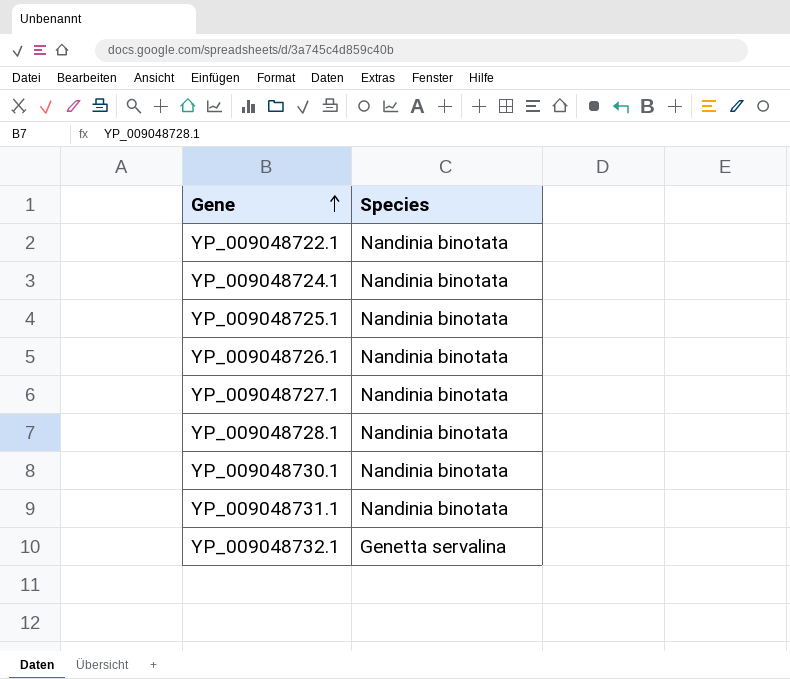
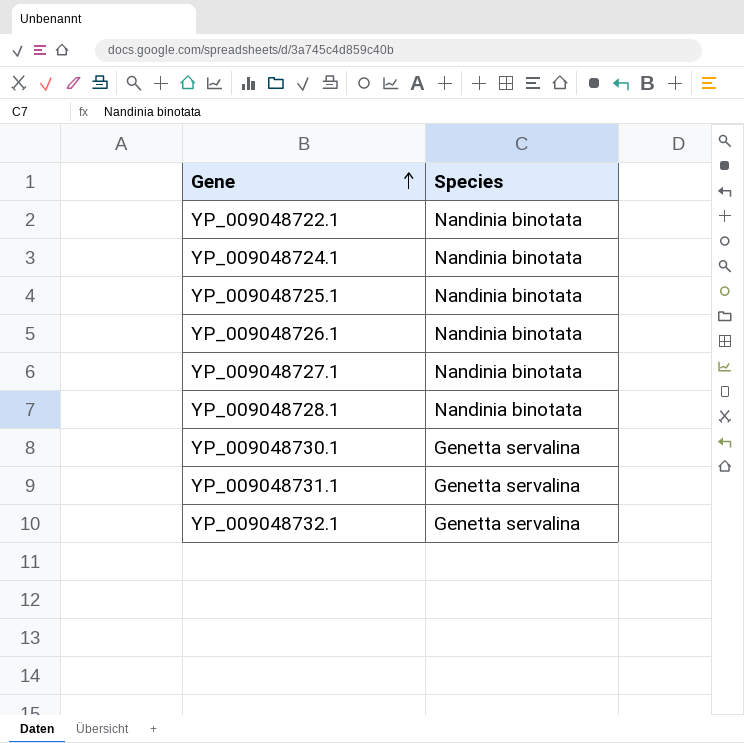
YP_009048730.1 | Species: Nandinia binotata -> Genetta servalina
YP_009048731.1 | Species: Nandinia binotata -> Genetta servalina

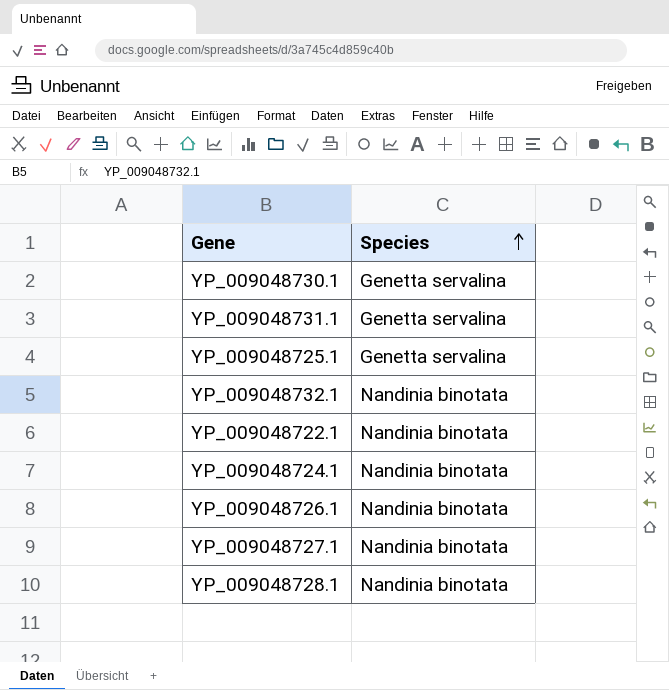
row order: Gene ascending -> Species ascending
YP_009048725.1 | Species: Nandinia binotata -> Genetta servalina
YP_009048732.1 | Species: Genetta servalina -> Nandinia binotata

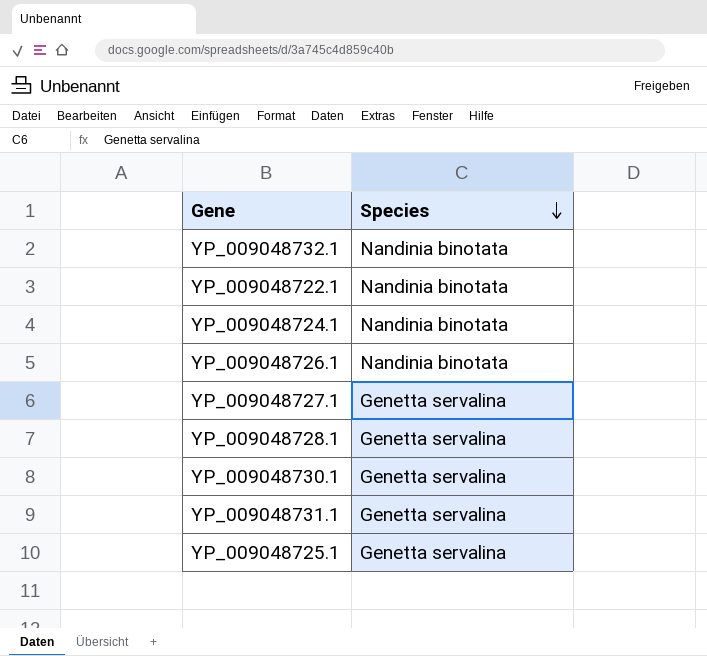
row order: Species ascending -> Species descending
YP_009048727.1 | Species: Nandinia binotata -> Genetta servalina
YP_009048728.1 | Species: Nandinia binotata -> Genetta servalina

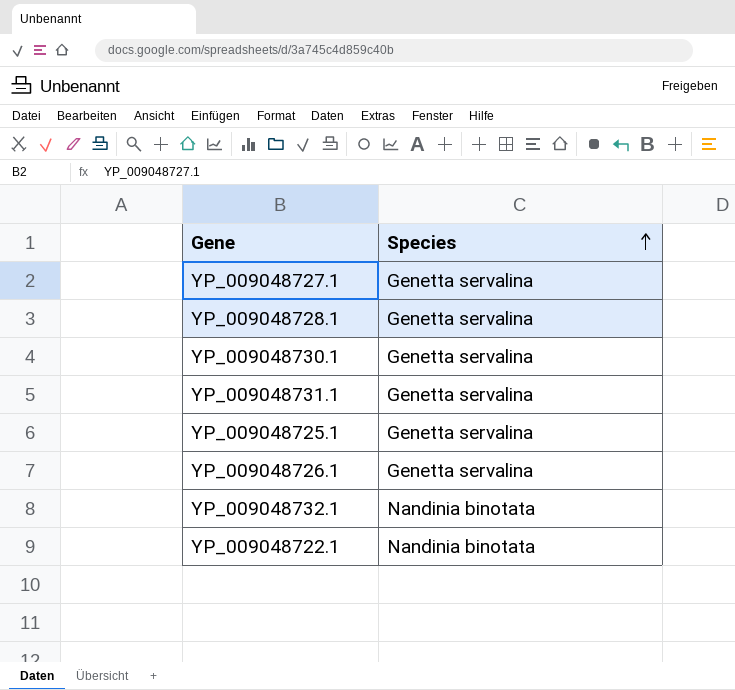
row order: Species descending -> Species ascending
row YP_009048724.1: Nandinia binotata -> none
YP_009048726.1 | Species: Nandinia binotata -> Genetta servalina

